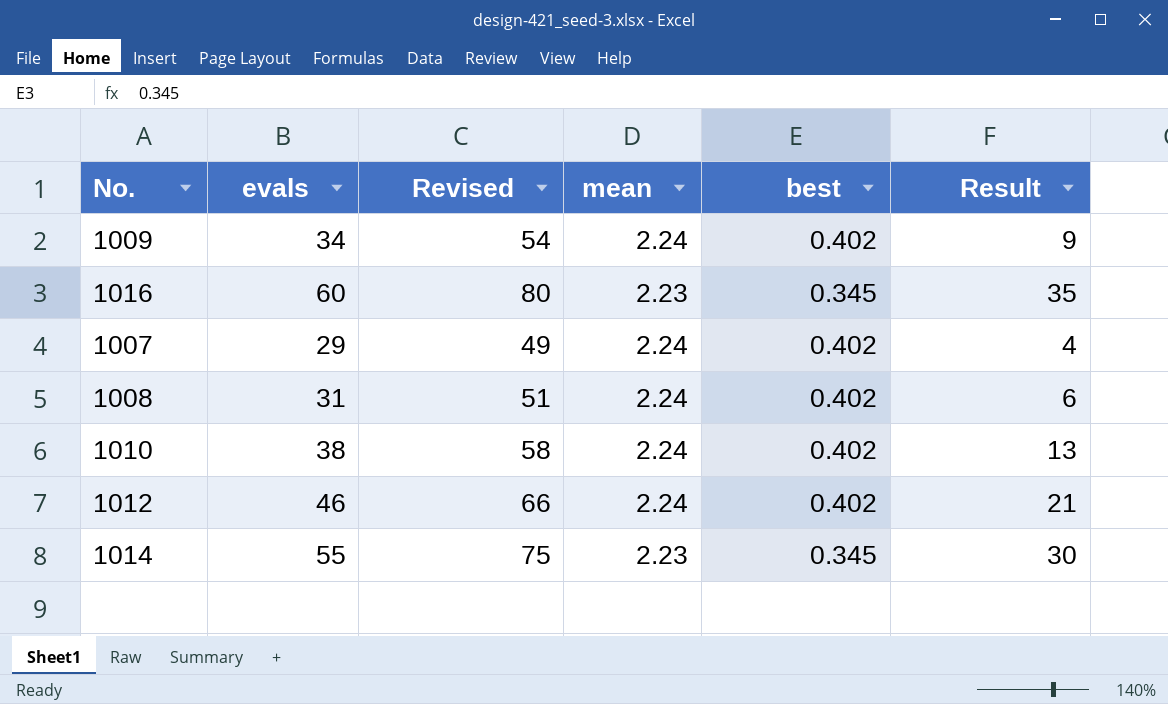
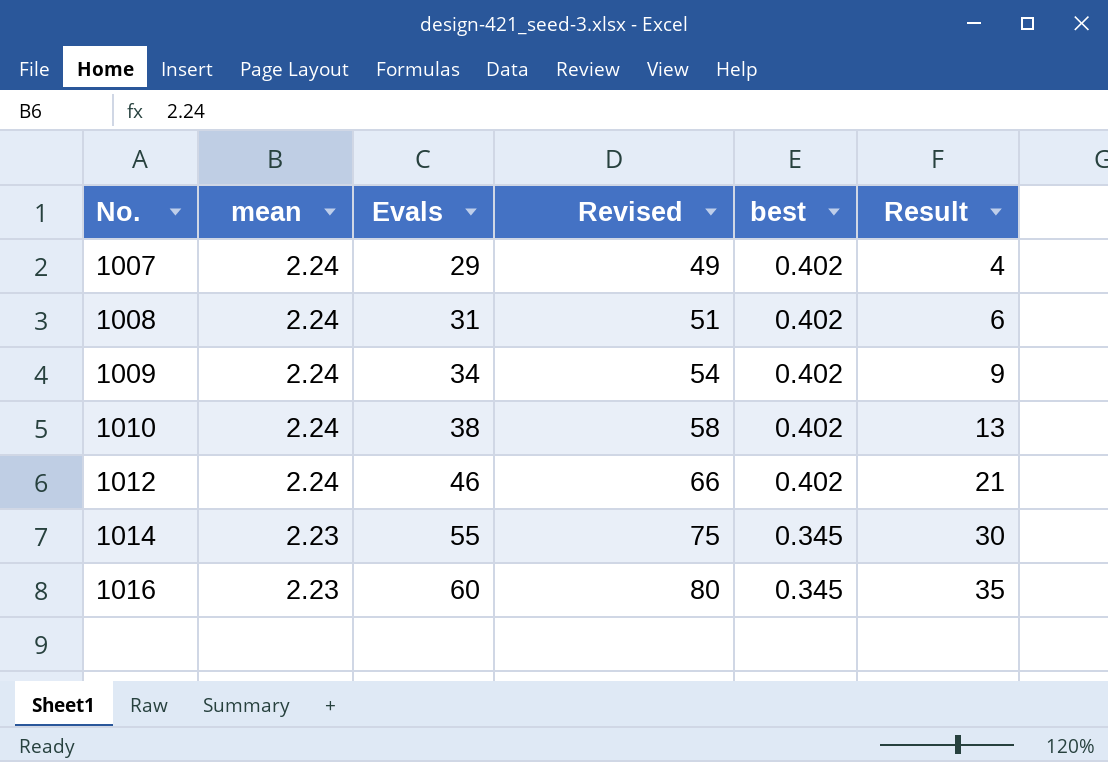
row order: none -> No. ascending
column mean | position: 4 -> 2
column name: evals -> Evals

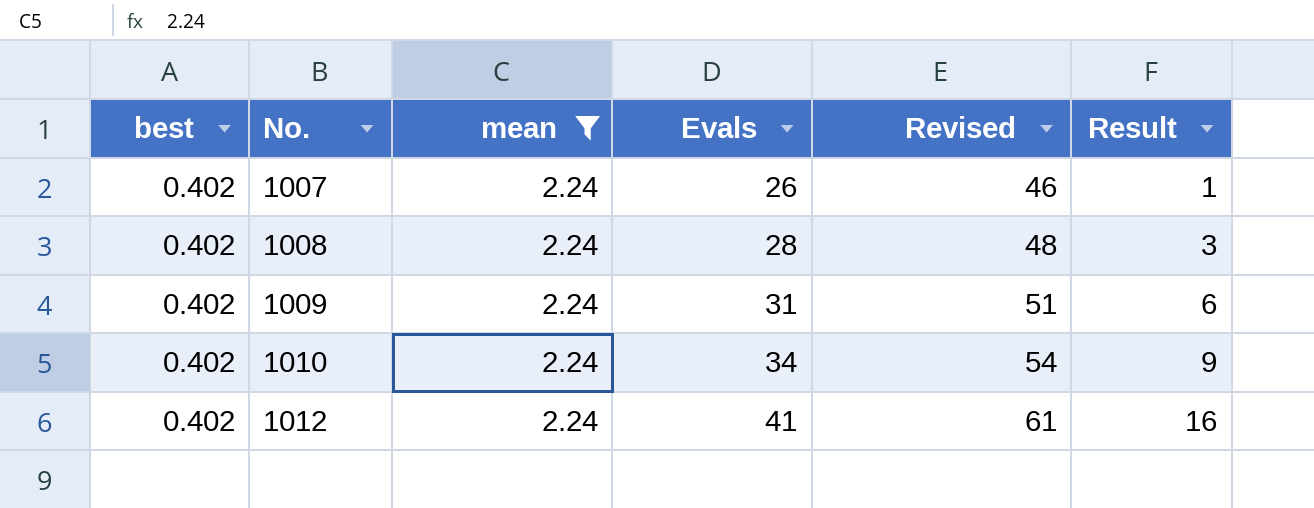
filter: none -> mean = 2.24
column best | position: 5 -> 1
1007 | Evals: 29 -> 26
1007 | Revised: 49 -> 46
1007 | Result: 4 -> 1
1008 | Evals: 31 -> 28
1008 | Revised: 51 -> 48
1008 | Result: 6 -> 3
1009 | Evals: 34 -> 31
1009 | Revised: 54 -> 51
1009 | Result: 9 -> 6
1010 | Evals: 38 -> 34
1010 | Revised: 58 -> 54
1010 | Result: 13 -> 9
1012 | Evals: 46 -> 41
1012 | Revised: 66 -> 61
1012 | Result: 21 -> 16

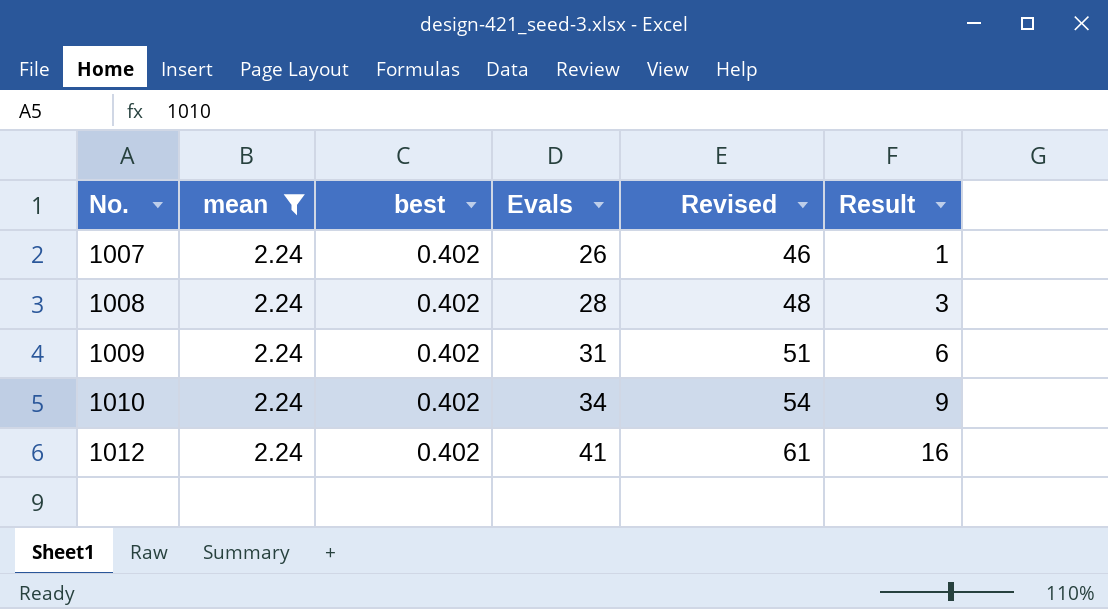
column best | position: 1 -> 3

